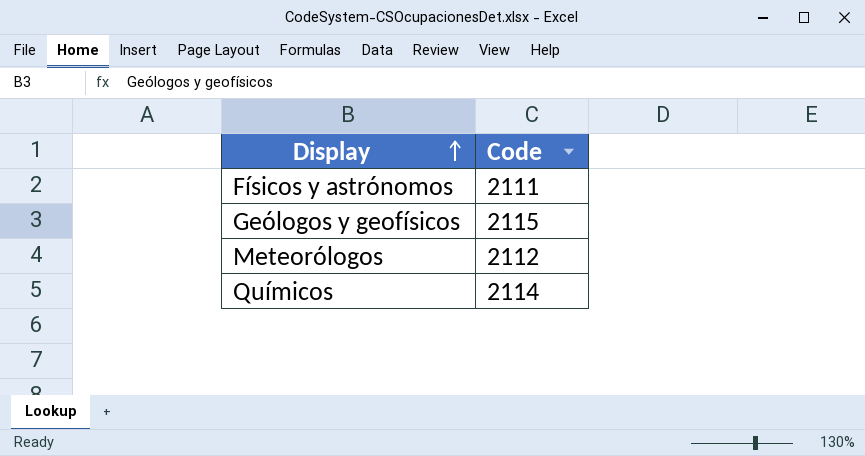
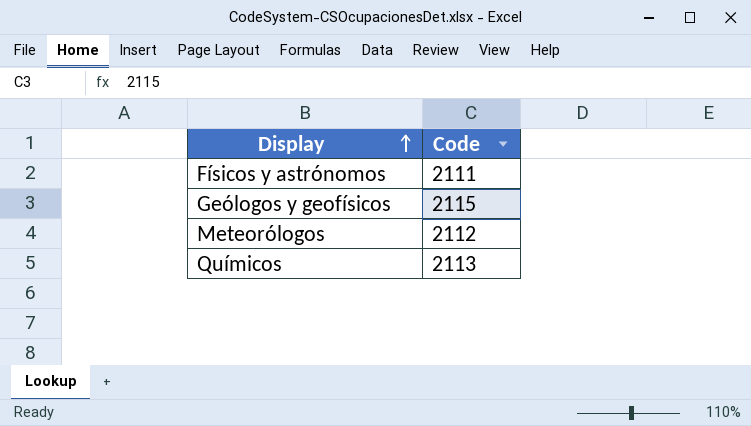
Químicos | Code: 2114 -> 2113

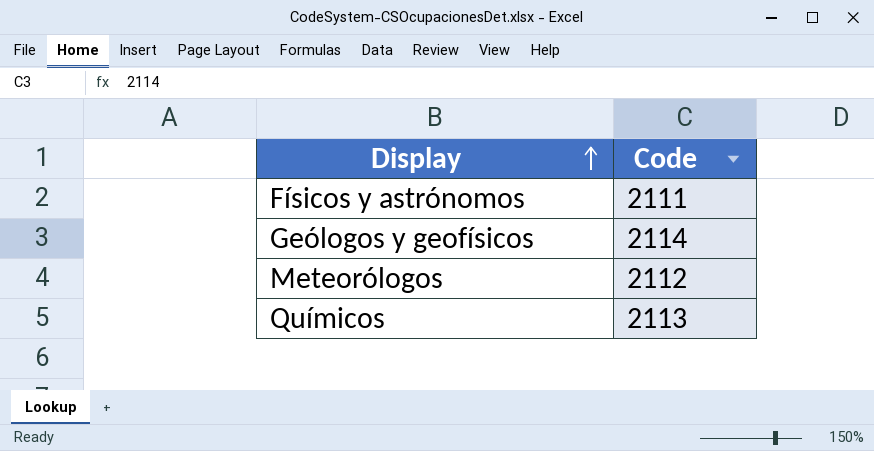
Geólogos y geofísicos | Code: 2115 -> 2114

